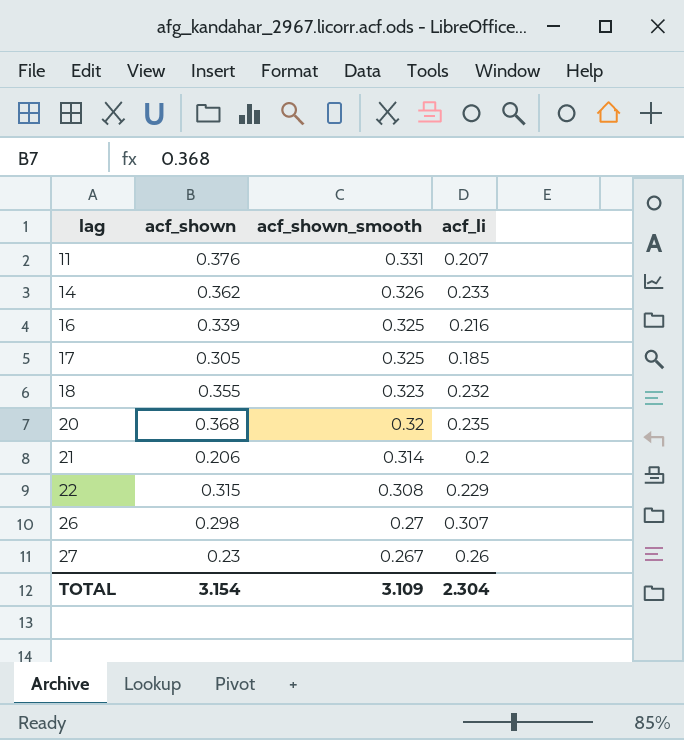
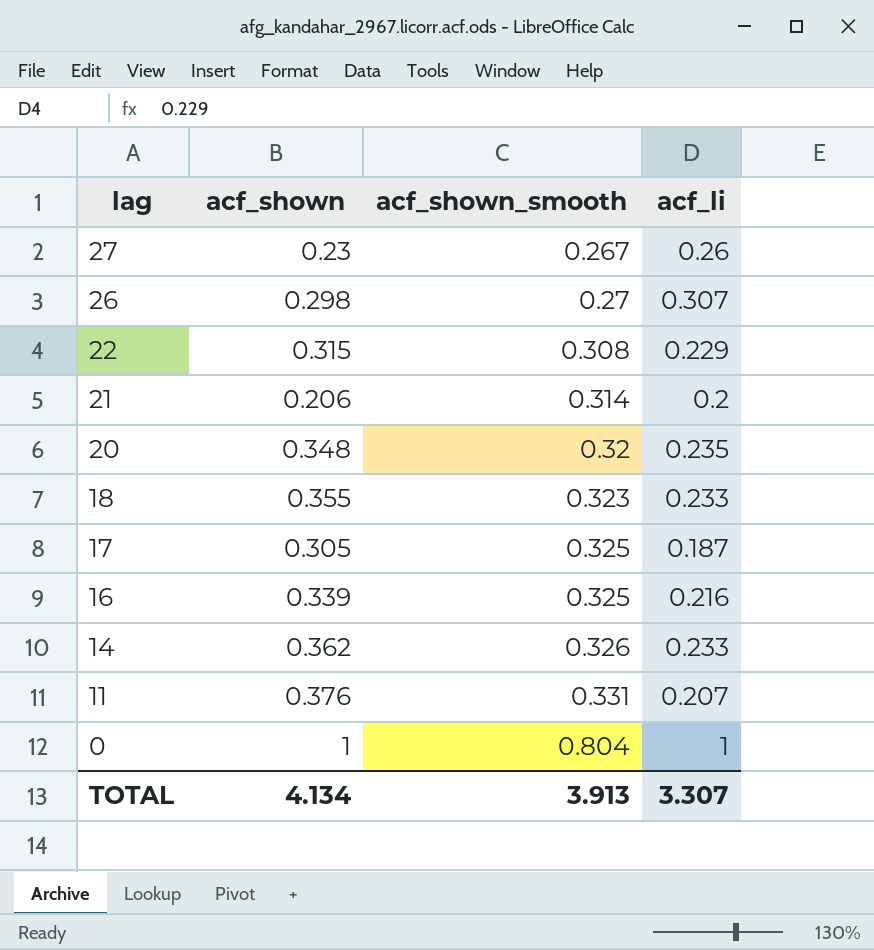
row order: lag ascending -> lag descending
20 | acf_shown: 0.368 -> 0.348
18 | acf_li: 0.232 -> 0.233
17 | acf_li: 0.185 -> 0.187
row 0: none -> 1 | 0.804 | 1
TOTAL | acf_shown: 3.154 -> 4.134
TOTAL | acf_shown_smooth: 3.109 -> 3.913
TOTAL | acf_li: 2.304 -> 3.307

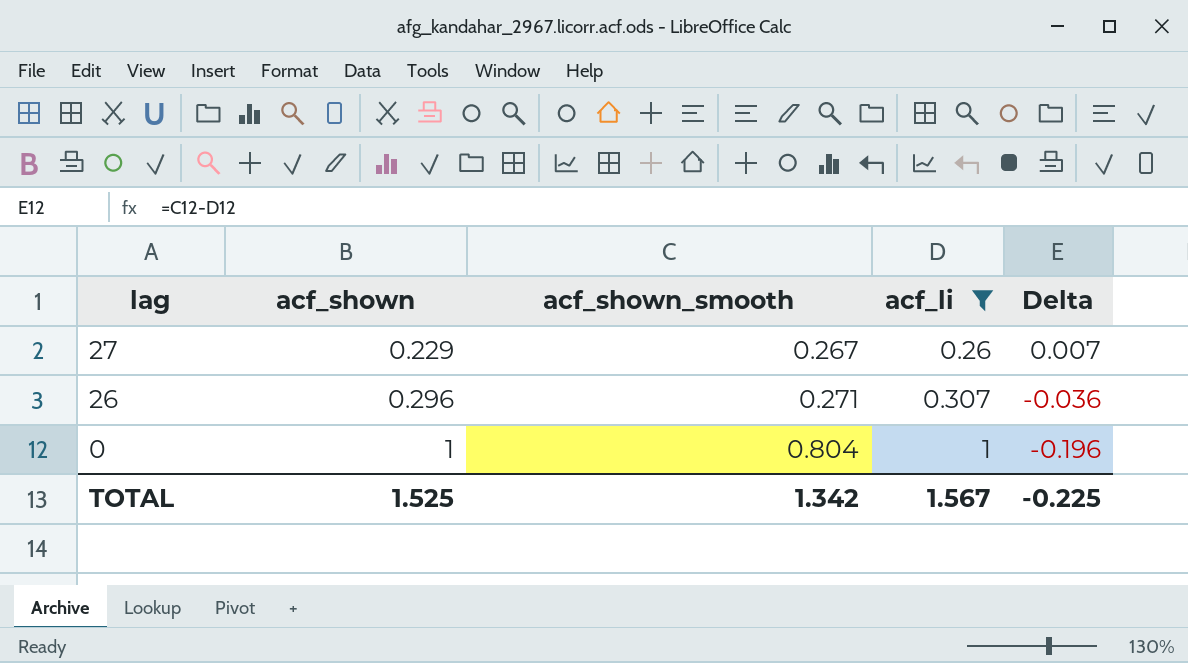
filter: none -> acf_li >= 0.26
column Delta | formula: none -> [acf_shown_smooth] - [acf_li]
27 | acf_shown: 0.23 -> 0.229
26 | acf_shown: 0.298 -> 0.296
26 | acf_shown_smooth: 0.27 -> 0.271
TOTAL | acf_shown: 4.134 -> 1.525
TOTAL | acf_shown_smooth: 3.913 -> 1.342
TOTAL | acf_li: 3.307 -> 1.567

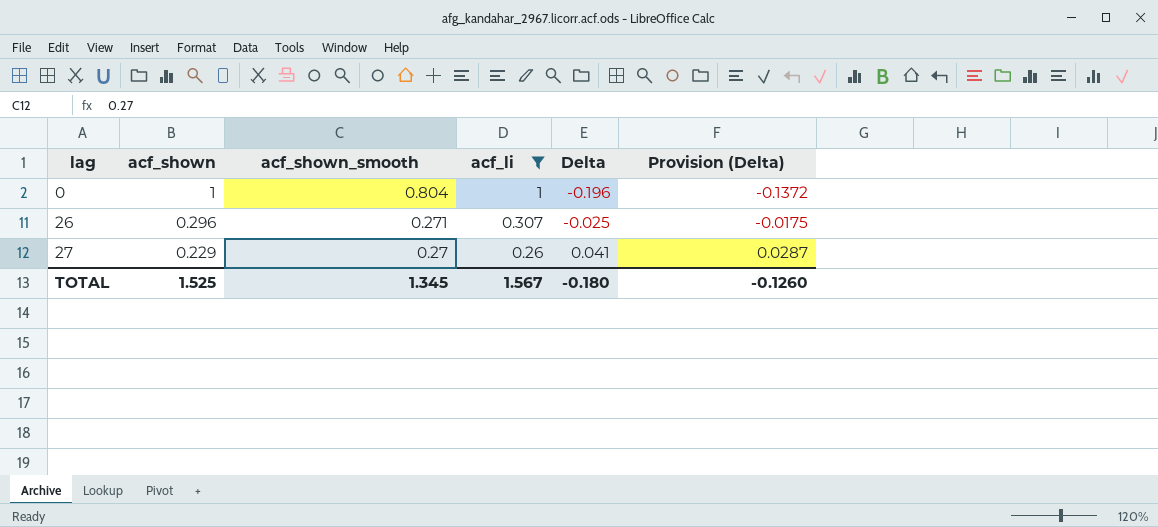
row order: lag descending -> lag ascending
column Delta | formula: [acf_shown_smooth] - [acf_li] -> [acf_shown_smooth] - [acf_shown]
column Provision (Delta) | formula: none -> [Delta] * 0.7
27 | acf_shown_smooth: 0.267 -> 0.27
TOTAL | acf_shown_smooth: 1.342 -> 1.345
TOTAL | Delta: -0.225 -> -0.180

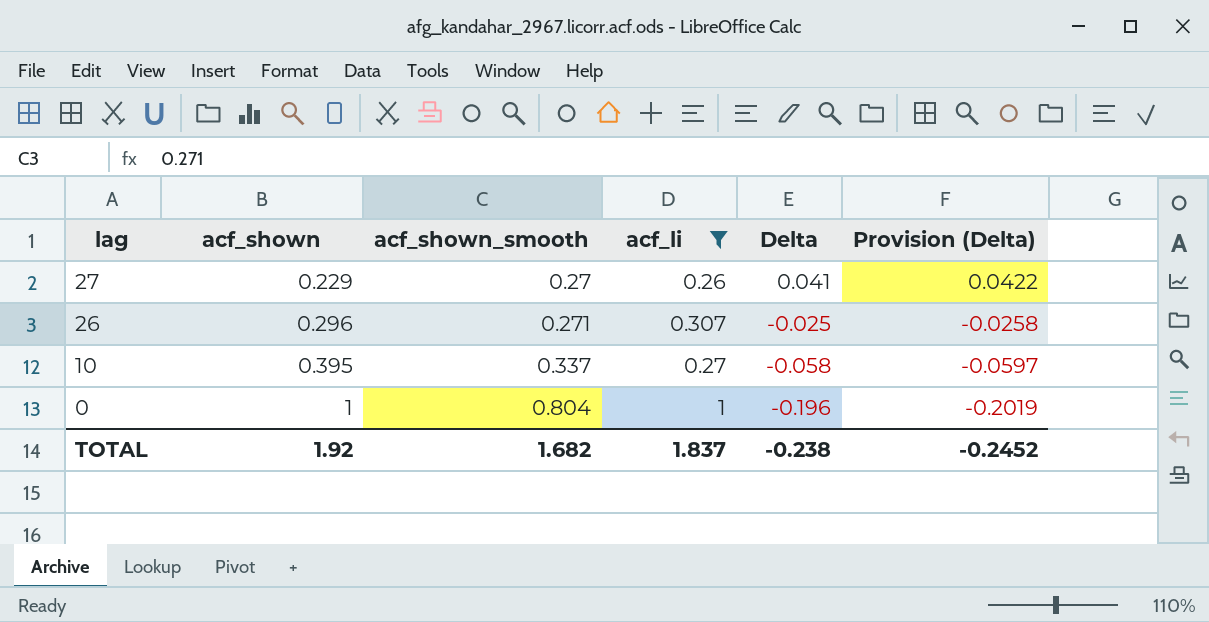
row order: lag ascending -> lag descending
column Provision (Delta) | formula: [Delta] * 0.7 -> [Delta] * 1.03
row 10: none -> 0.395 | 0.337 | 0.27 | -0.058 | -0.0597
TOTAL | acf_shown: 1.525 -> 1.92
TOTAL | acf_shown_smooth: 1.345 -> 1.682
TOTAL | acf_li: 1.567 -> 1.837
TOTAL | Delta: -0.180 -> -0.238
TOTAL | Provision (Delta): -0.1260 -> -0.2452

